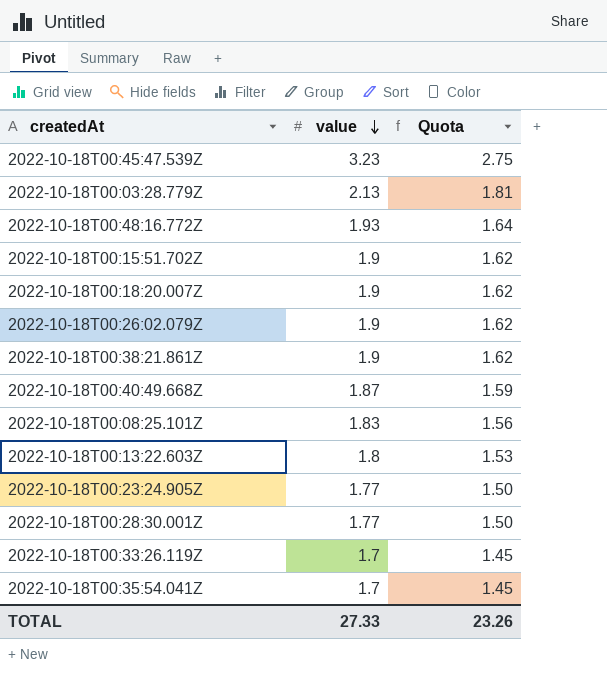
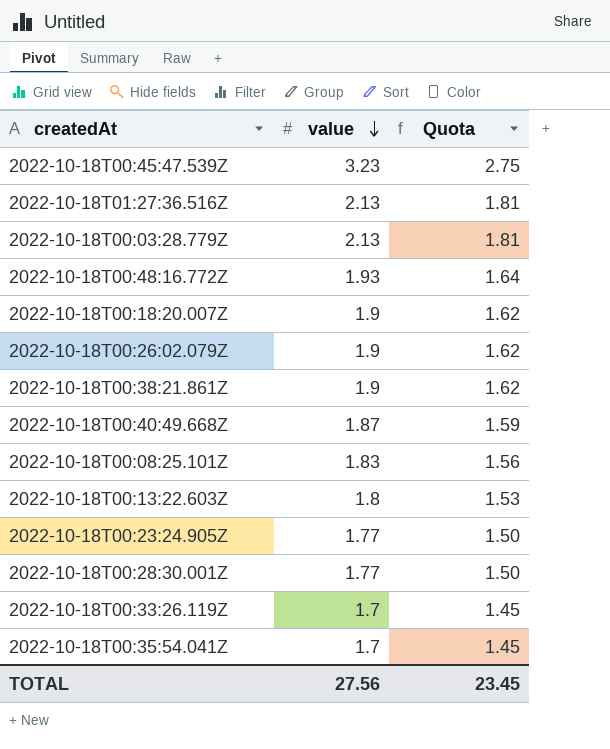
row 2022-10-18T00:15:51.702Z: 1.9 | 1.62 -> none
row 2022-10-18T01:27:36.516Z: none -> 2.13 | 1.81
TOTAL | value: 27.33 -> 27.56
TOTAL | Quota: 23.26 -> 23.45

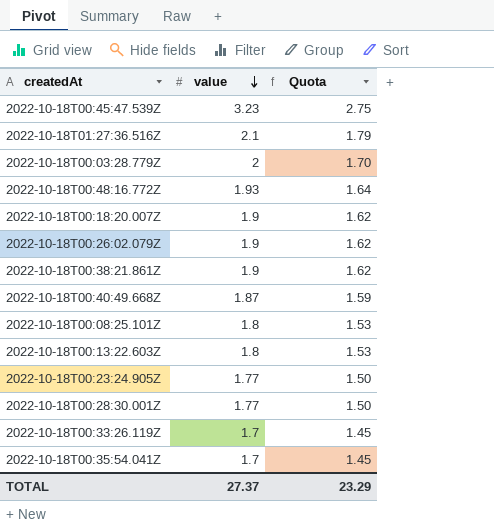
2022-10-18T01:27:36.516Z | value: 2.13 -> 2.1
2022-10-18T01:27:36.516Z | Quota: 1.81 -> 1.79
2022-10-18T00:03:28.779Z | value: 2.13 -> 2
2022-10-18T00:03:28.779Z | Quota: 1.81 -> 1.70
2022-10-18T00:08:25.101Z | value: 1.83 -> 1.8
2022-10-18T00:08:25.101Z | Quota: 1.56 -> 1.53
TOTAL | value: 27.56 -> 27.37
TOTAL | Quota: 23.45 -> 23.29

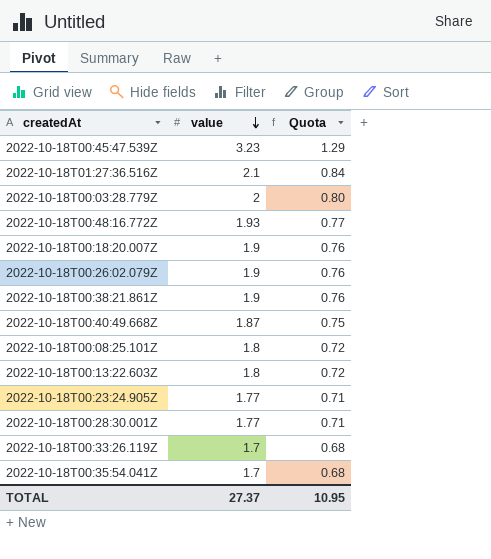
column Quota | formula: [value] * 0.85 -> [value] * 0.4
TOTAL | Quota: 23.29 -> 10.95

